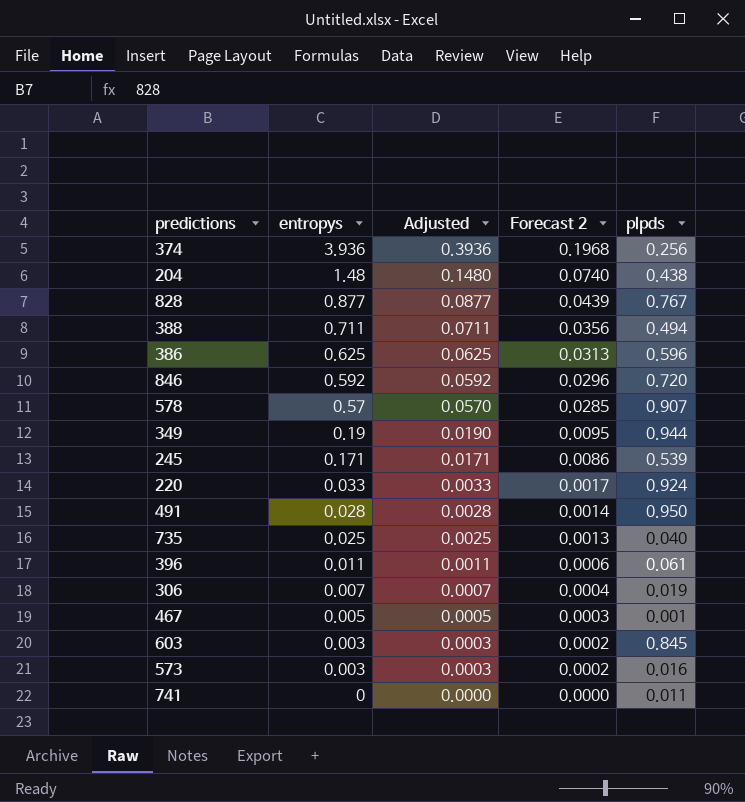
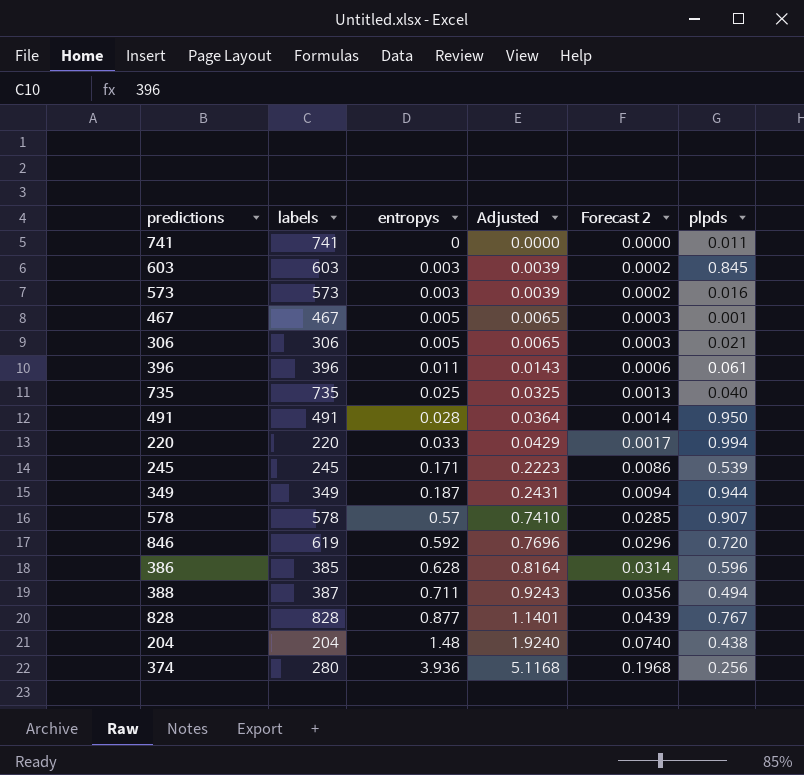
row order: entropys descending -> entropys ascending
column labels | position: none -> 2
column Adjusted | formula: [entropys] * 0.1 -> [entropys] * 1.3
306 | entropys: 0.007 -> 0.005
306 | Forecast 2: 0.0004 -> 0.0003
306 | plpds: 0.019 -> 0.021
220 | plpds: 0.924 -> 0.994
349 | entropys: 0.19 -> 0.187
349 | Forecast 2: 0.0095 -> 0.0094
386 | entropys: 0.625 -> 0.628
386 | Forecast 2: 0.0313 -> 0.0314

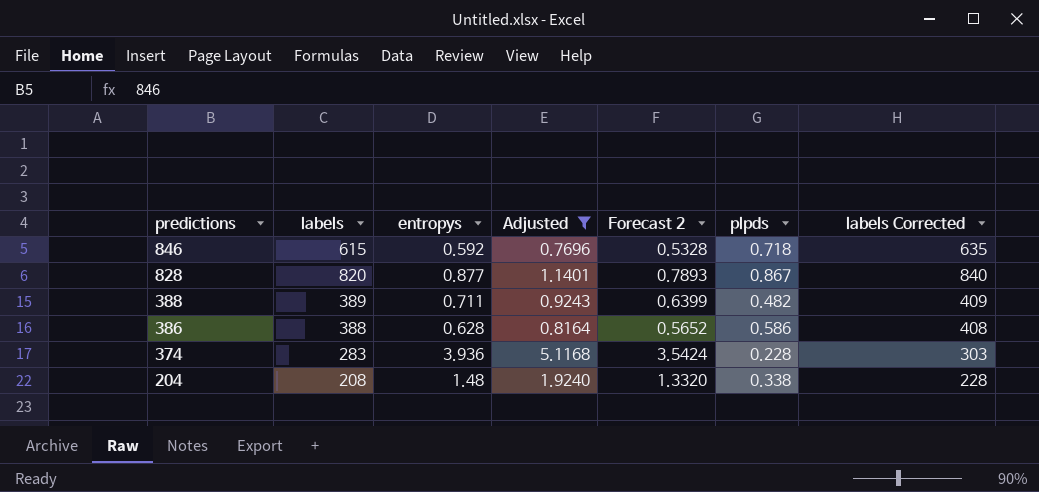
filter: none -> Adjusted >= 0.7696
row order: entropys ascending -> predictions descending
column Forecast 2 | formula: [entropys] * 0.05 -> [entropys] * 0.9
column labels Corrected | formula: none -> [labels] + 20
846 | labels: 619 -> 615
846 | plpds: 0.720 -> 0.718
828 | labels: 828 -> 820
828 | plpds: 0.767 -> 0.867
388 | labels: 387 -> 389
388 | plpds: 0.494 -> 0.482
386 | labels: 385 -> 388
386 | plpds: 0.596 -> 0.586
374 | labels: 280 -> 283
374 | plpds: 0.256 -> 0.228
204 | labels: 204 -> 208
204 | plpds: 0.438 -> 0.338

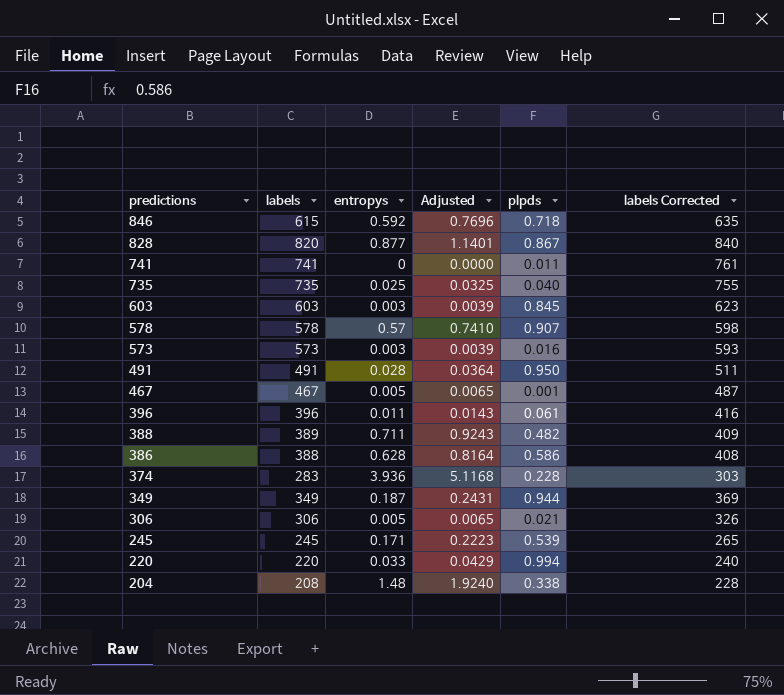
filter: Adjusted >= 0.7696 -> none
column Forecast 2 | formula: [entropys] * 0.9 -> none

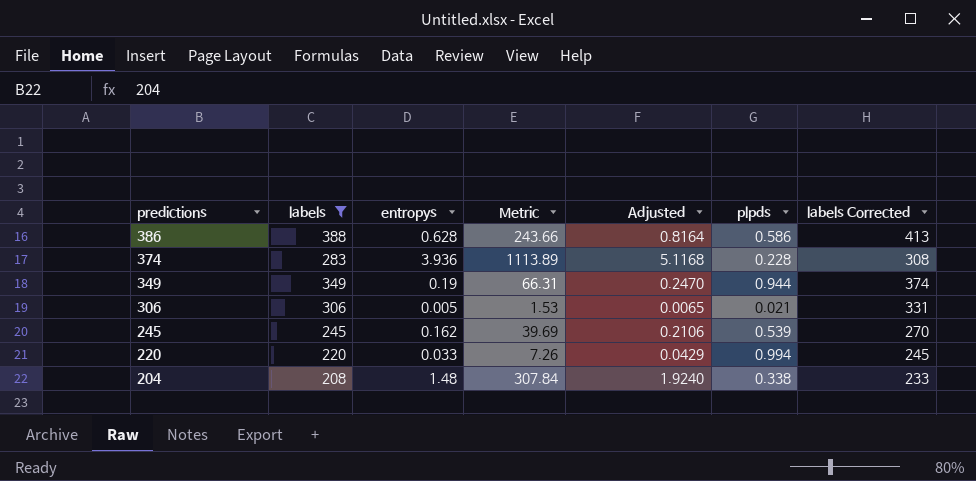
filter: none -> labels <= 388
column Metric | formula: none -> [labels] * [entropys]
column labels Corrected | formula: [labels] + 20 -> [labels] + 25
349 | entropys: 0.187 -> 0.19
349 | Adjusted: 0.2431 -> 0.2470
245 | entropys: 0.171 -> 0.162
245 | Adjusted: 0.2223 -> 0.2106

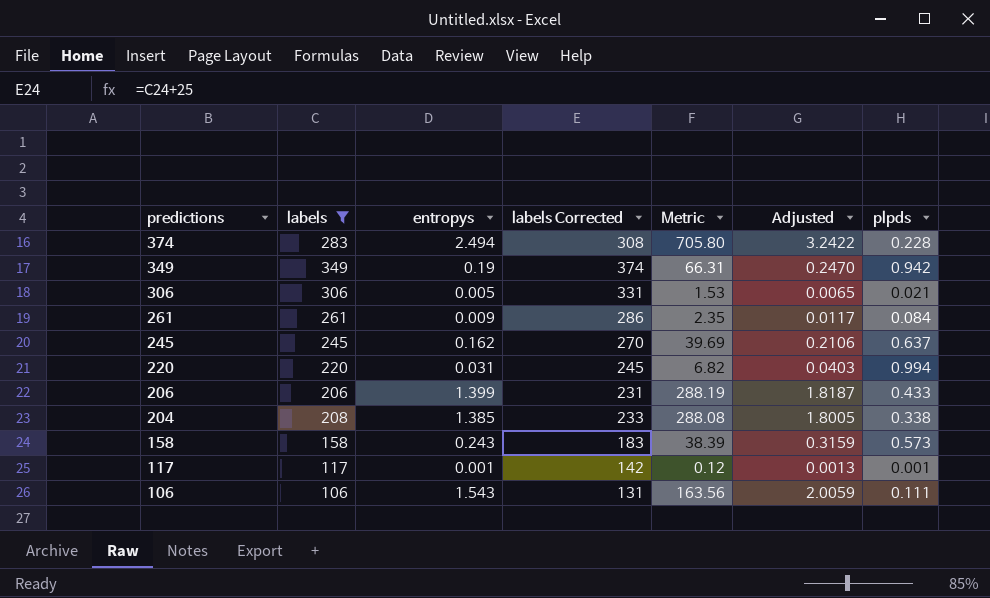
column labels Corrected | position: 7 -> 4
row 386: 388 | 0.628 | 243.66 | 0.8164 | 0.586 | 413 -> none
374 | entropys: 3.936 -> 2.494
374 | Metric: 1113.89 -> 705.80
374 | Adjusted: 5.1168 -> 3.2422
349 | plpds: 0.944 -> 0.942
row 261: none -> 261 | 0.009 | 286 | 2.35 | 0.0117 | 0.084
245 | plpds: 0.539 -> 0.637
220 | entropys: 0.033 -> 0.031
220 | Metric: 7.26 -> 6.82
220 | Adjusted: 0.0429 -> 0.0403
row 206: none -> 206 | 1.399 | 231 | 288.19 | 1.8187 | 0.433
204 | entropys: 1.48 -> 1.385
204 | Metric: 307.84 -> 288.08
204 | Adjusted: 1.9240 -> 1.8005
row 158: none -> 158 | 0.243 | 183 | 38.39 | 0.3159 | 0.573
row 117: none -> 117 | 0.001 | 142 | 0.12 | 0.0013 | 0.001
row 106: none -> 106 | 1.543 | 131 | 163.56 | 2.0059 | 0.111

